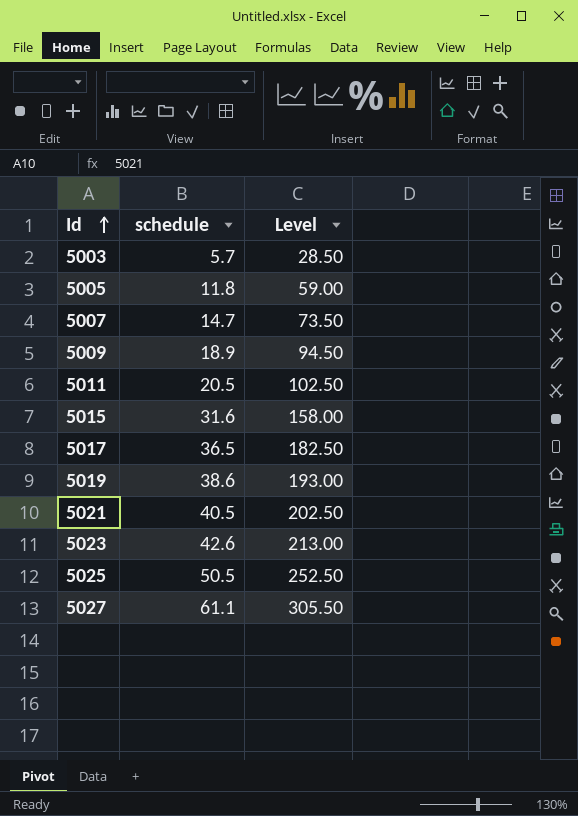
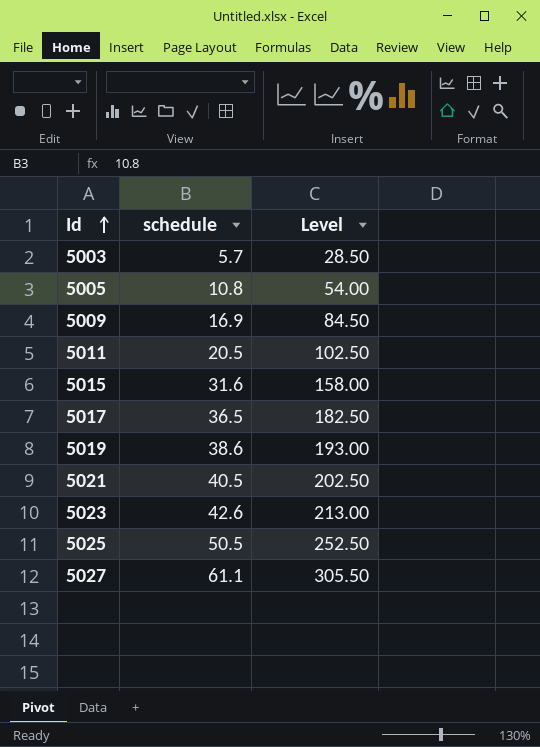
row 5007: 14.7 | 73.50 -> none
5005 | schedule: 11.8 -> 10.8
5005 | Level: 59.00 -> 54.00
5009 | schedule: 18.9 -> 16.9
5009 | Level: 94.50 -> 84.50

